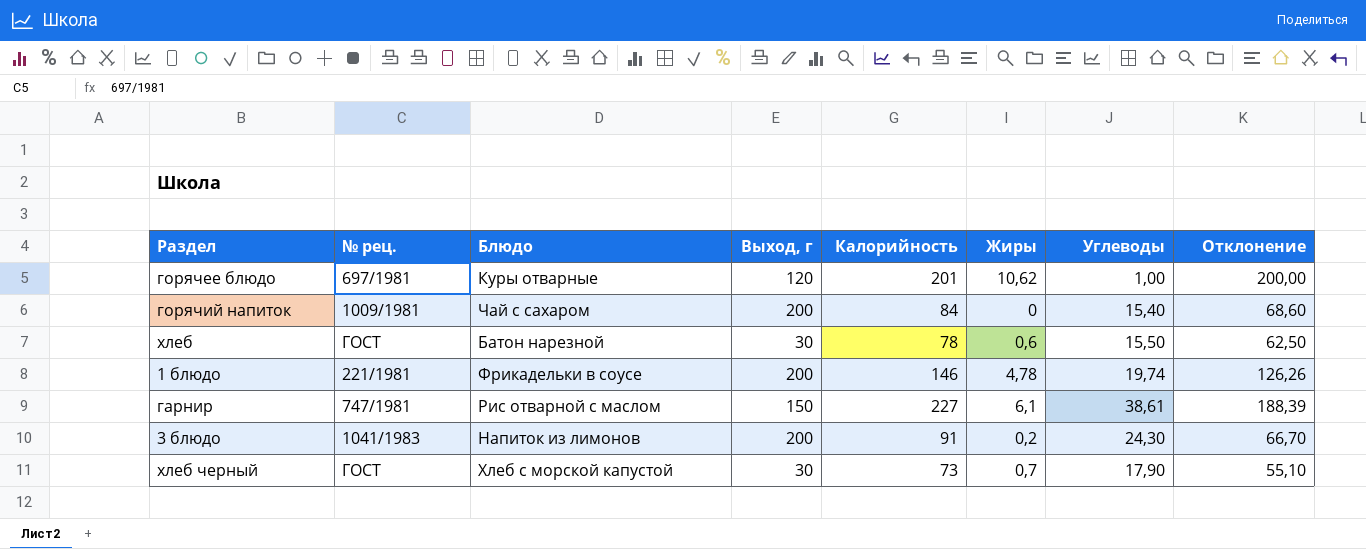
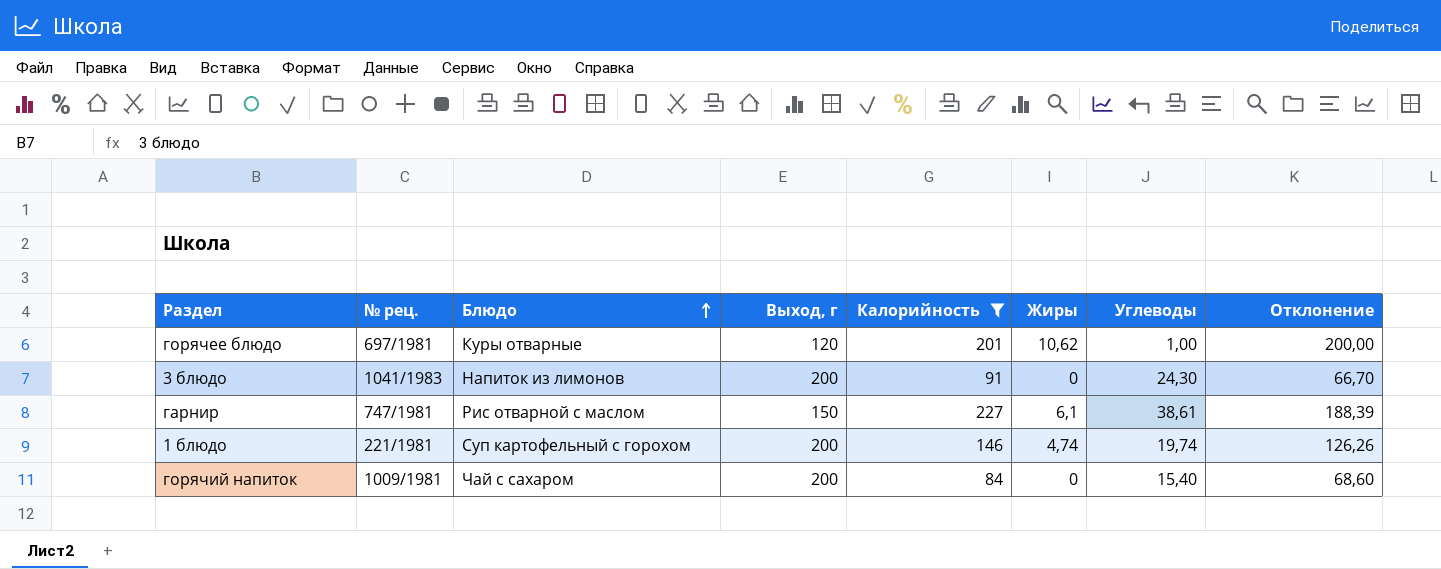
filter: none -> Калорийность >= 84
row order: none -> Блюдо ascending
3 блюдо | Жиры: 0,2 -> 0
1 блюдо | Блюдо: Фрикадельки в соусе -> Суп картофельный с горохом
1 блюдо | Жиры: 4,78 -> 4,74

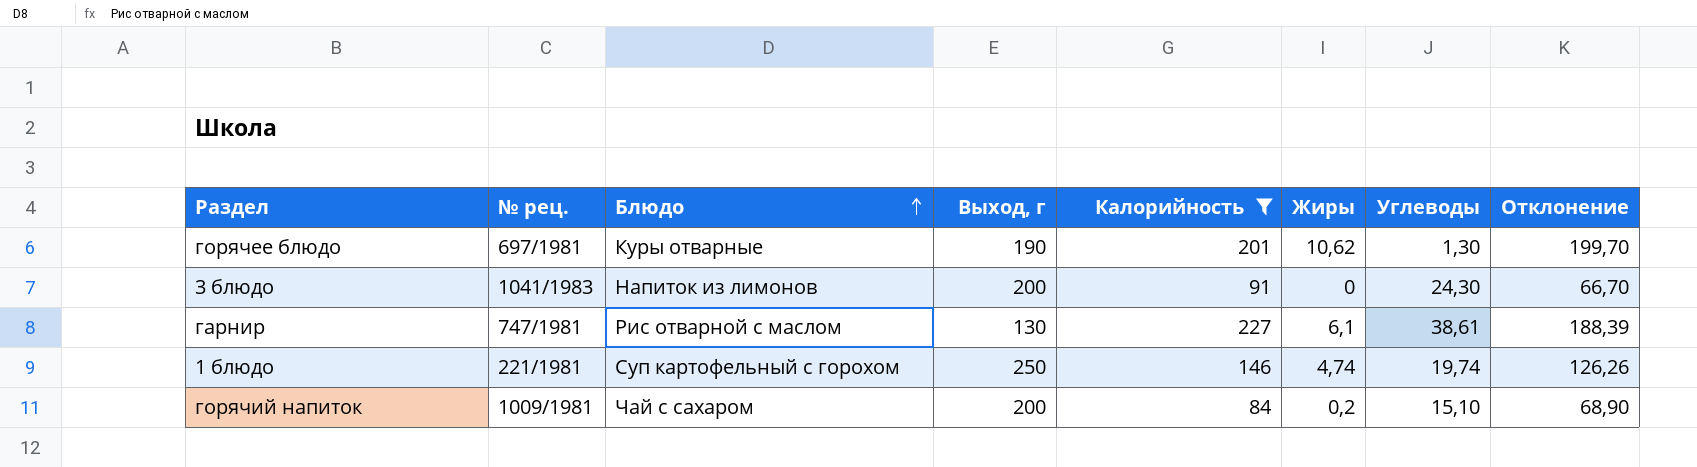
горячее блюдо | Выход, г: 120 -> 190
горячее блюдо | Углеводы: 1,00 -> 1,30
горячее блюдо | Отклонение: 200,00 -> 199,70
гарнир | Выход, г: 150 -> 130
1 блюдо | Выход, г: 200 -> 250
горячий напиток | Жиры: 0 -> 0,2
горячий напиток | Углеводы: 15,40 -> 15,10
горячий напиток | Отклонение: 68,60 -> 68,90

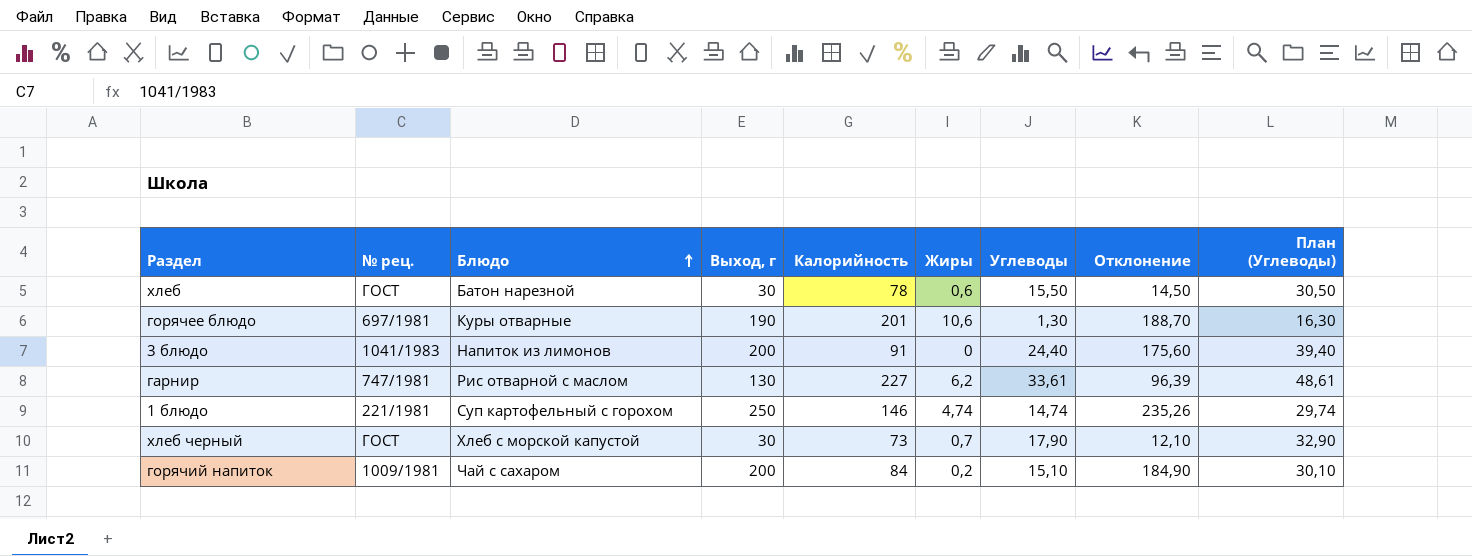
filter: Калорийность >= 84 -> none
column Отклонение | formula: [Калорийность] - [Углеводы] -> [Выход, г] - [Углеводы]
column План (Углеводы) | formula: none -> [Углеводы] + 15
горячее блюдо | Жиры: 10,62 -> 10,6
3 блюдо | Углеводы: 24,30 -> 24,40
гарнир | Жиры: 6,1 -> 6,2
гарнир | Углеводы: 38,61 -> 33,61
1 блюдо | Углеводы: 19,74 -> 14,74

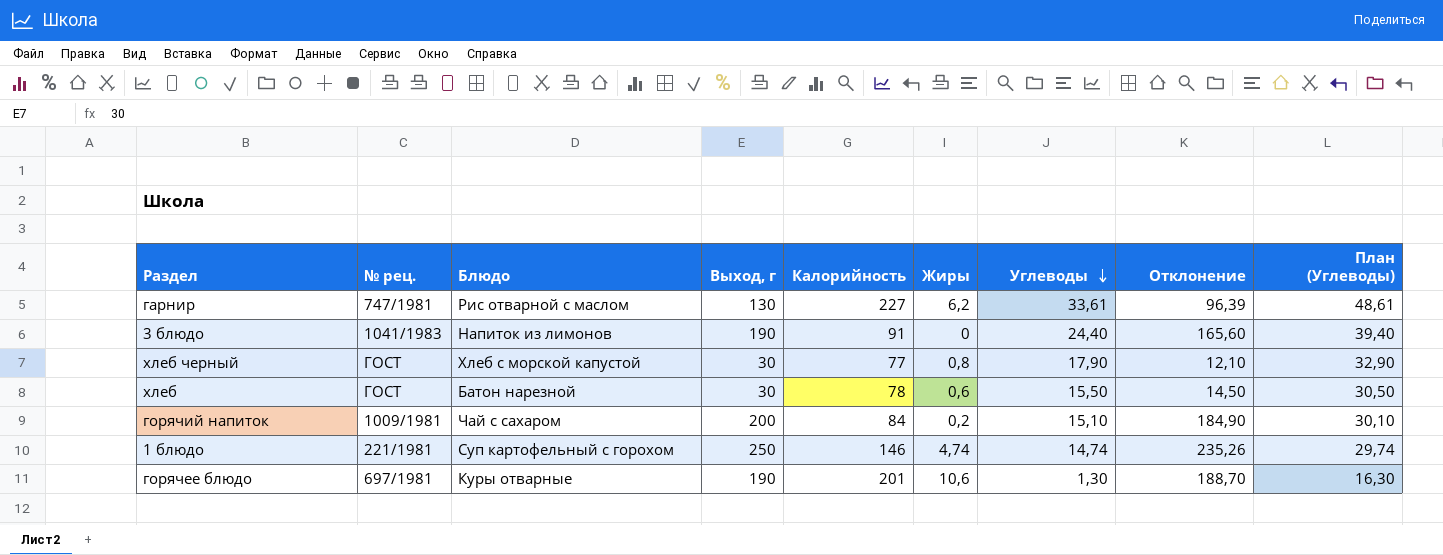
row order: Блюдо ascending -> Углеводы descending
3 блюдо | Выход, г: 200 -> 190
3 блюдо | Отклонение: 175,60 -> 165,60
хлеб черный | Калорийность: 73 -> 77
хлеб черный | Жиры: 0,7 -> 0,8

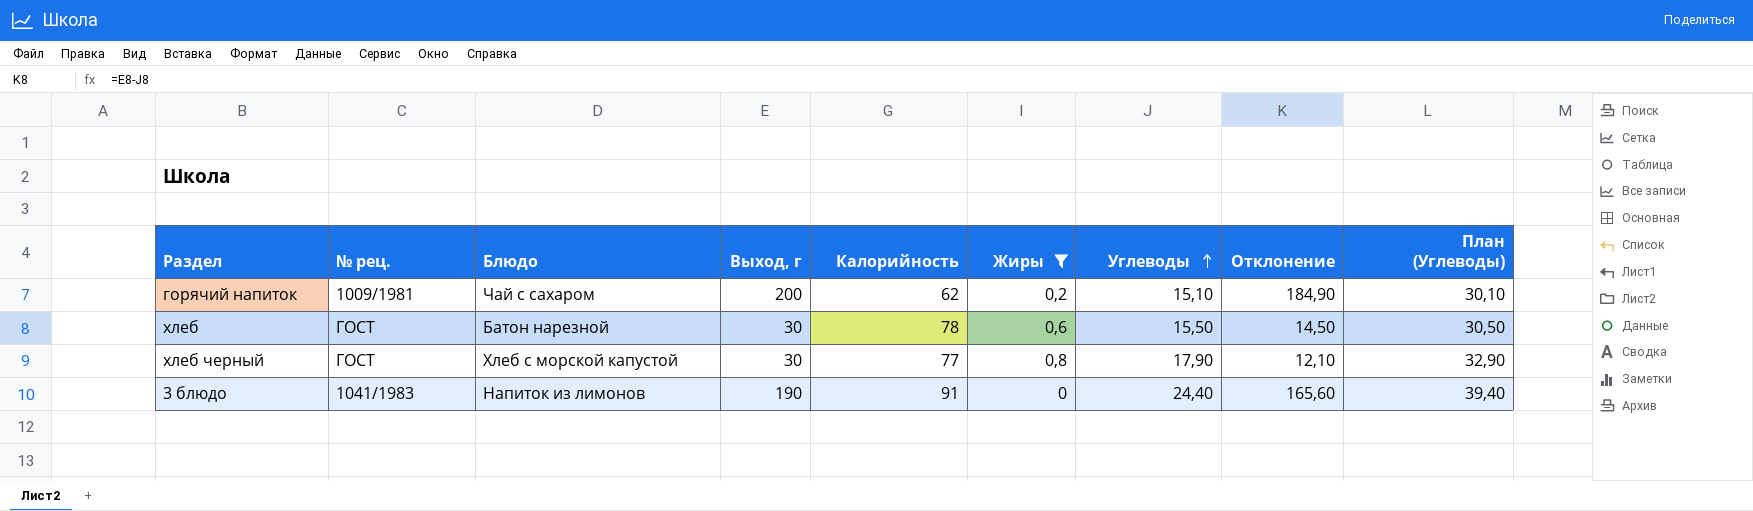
filter: none -> Жиры <= 0,8
row order: Углеводы descending -> Углеводы ascending
горячий напиток | Калорийность: 84 -> 62

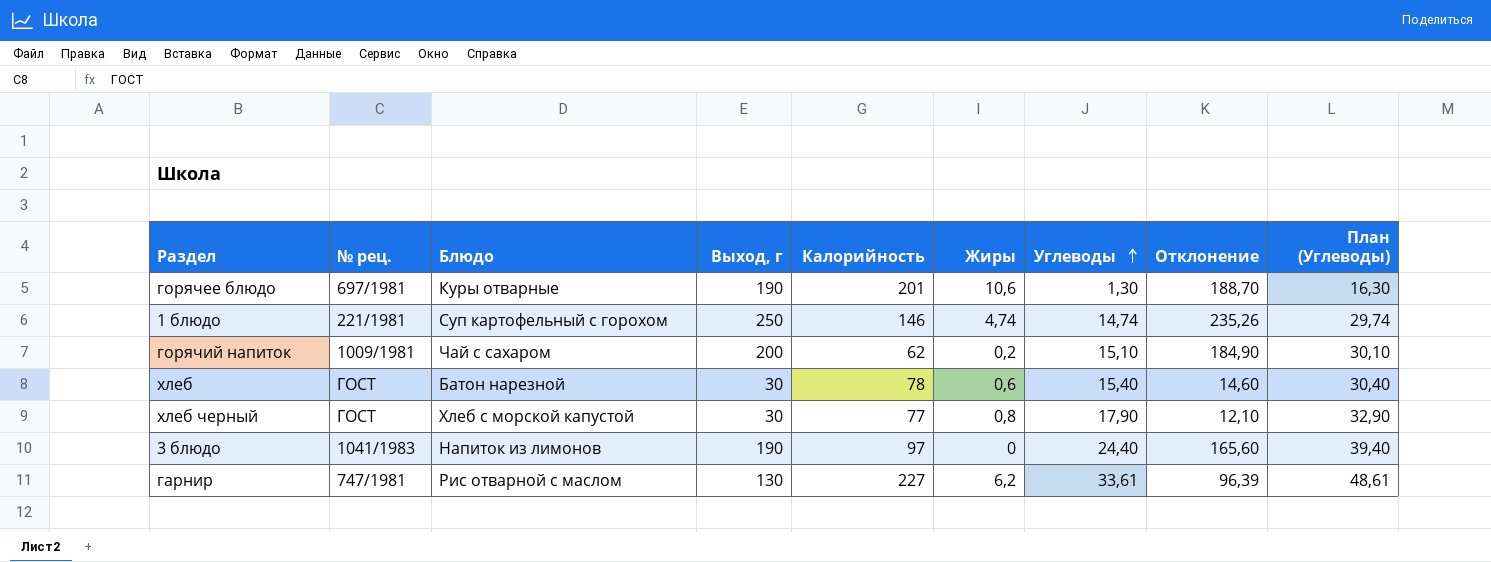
filter: Жиры <= 0,8 -> none
хлеб | Углеводы: 15,50 -> 15,40
хлеб | Отклонение: 14,50 -> 14,60
хлеб | План (Углеводы): 30,50 -> 30,40
3 блюдо | Калорийность: 91 -> 97

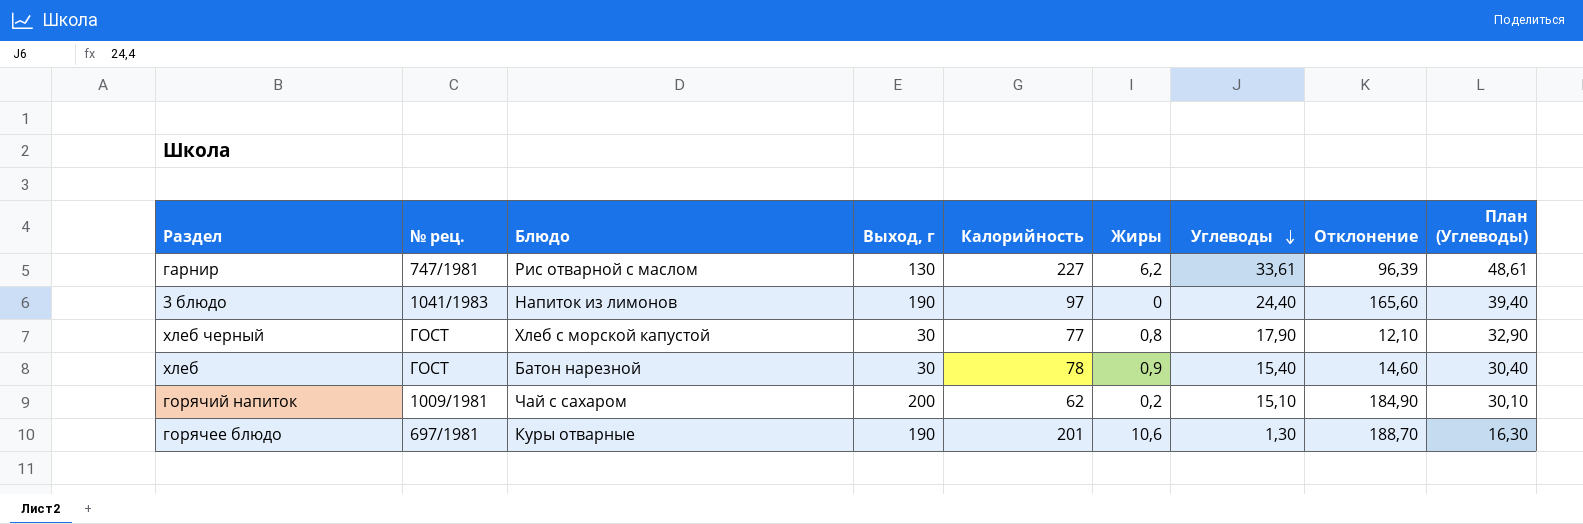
row order: Углеводы ascending -> Углеводы descending
row 1 блюдо: 221/1981 | Суп картофельный с горохом | 250 | 146 | 4,74 | 14,74 | 235,26 | 29,74 -> none
хлеб | Жиры: 0,6 -> 0,9

